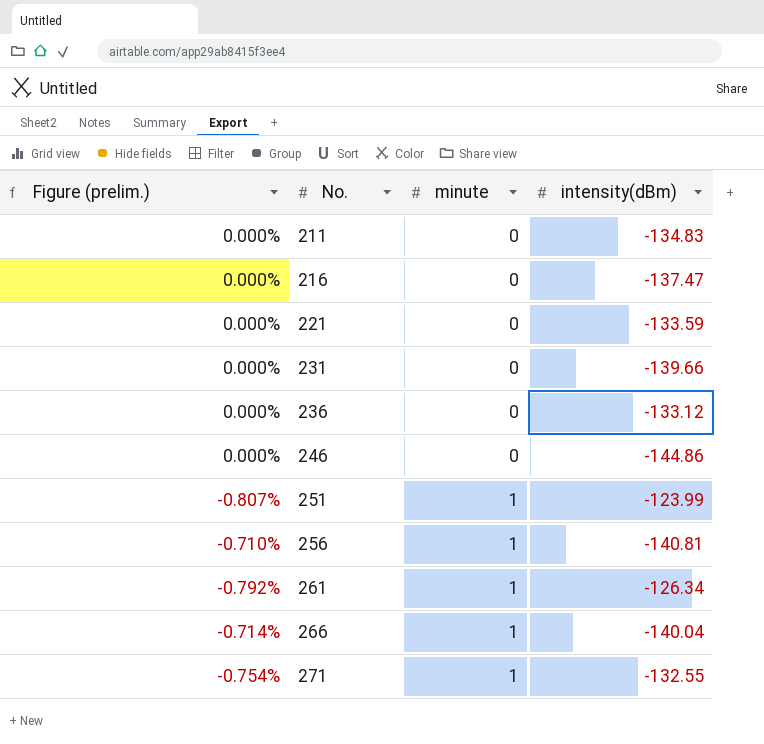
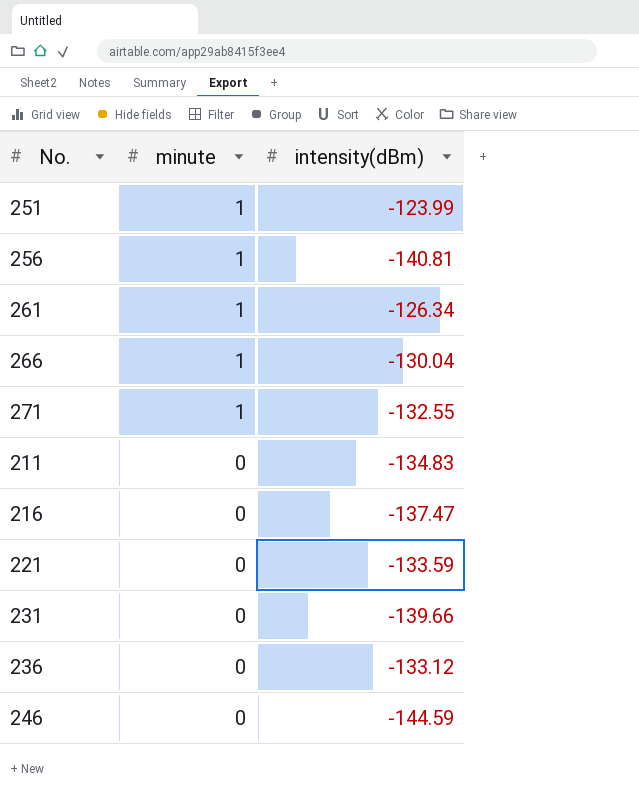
row order: No. ascending -> minute descending
column Figure (prelim.) | formula: [minute] / [intensity(dBm)] -> none
266 | intensity(dBm): -140.04 -> -130.04
246 | intensity(dBm): -144.86 -> -144.59

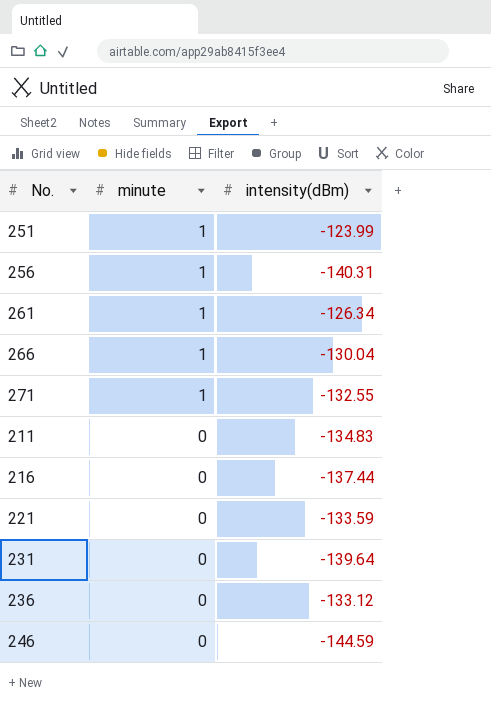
256 | intensity(dBm): -140.81 -> -140.31
216 | intensity(dBm): -137.47 -> -137.44
231 | intensity(dBm): -139.66 -> -139.64

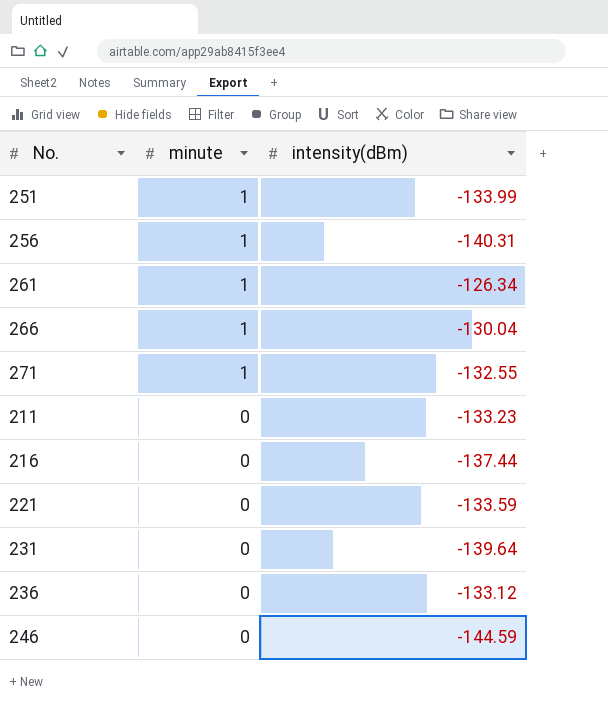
251 | intensity(dBm): -123.99 -> -133.99
211 | intensity(dBm): -134.83 -> -133.23

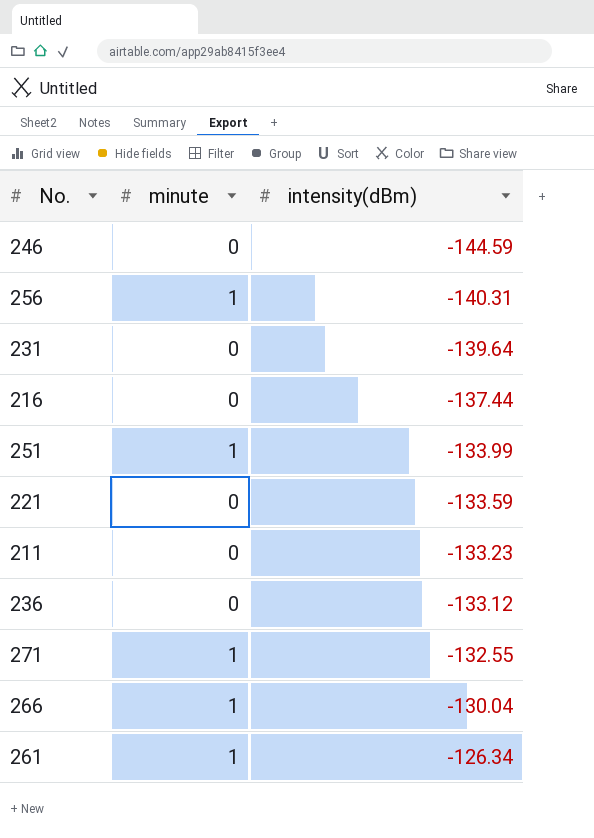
row order: minute descending -> intensity(dBm) ascending

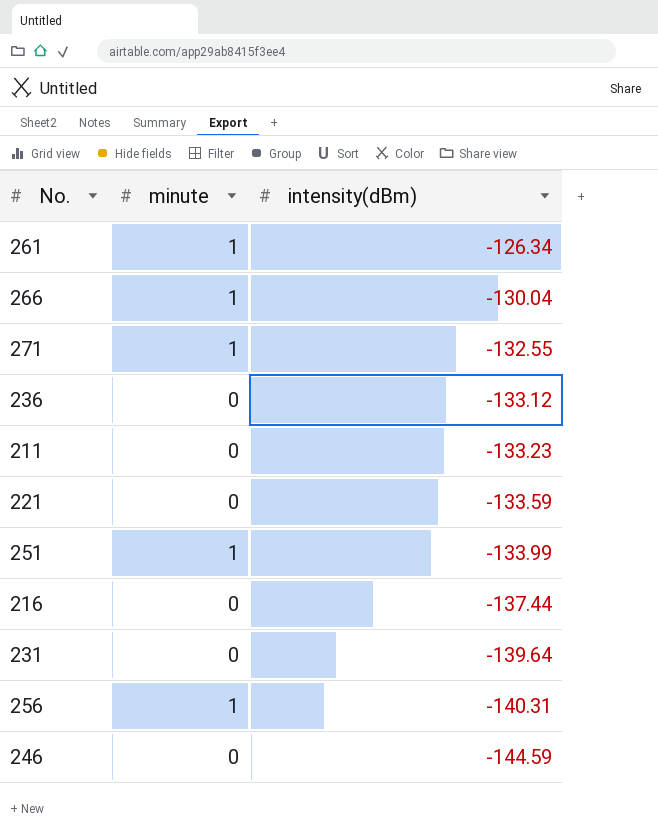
row order: intensity(dBm) ascending -> intensity(dBm) descending

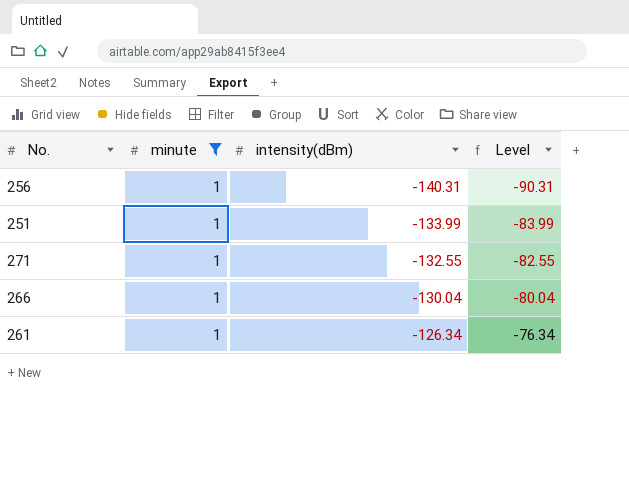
filter: none -> minute = 1
row order: intensity(dBm) descending -> intensity(dBm) ascending
column Level | formula: none -> [intensity(dBm)] + 50

